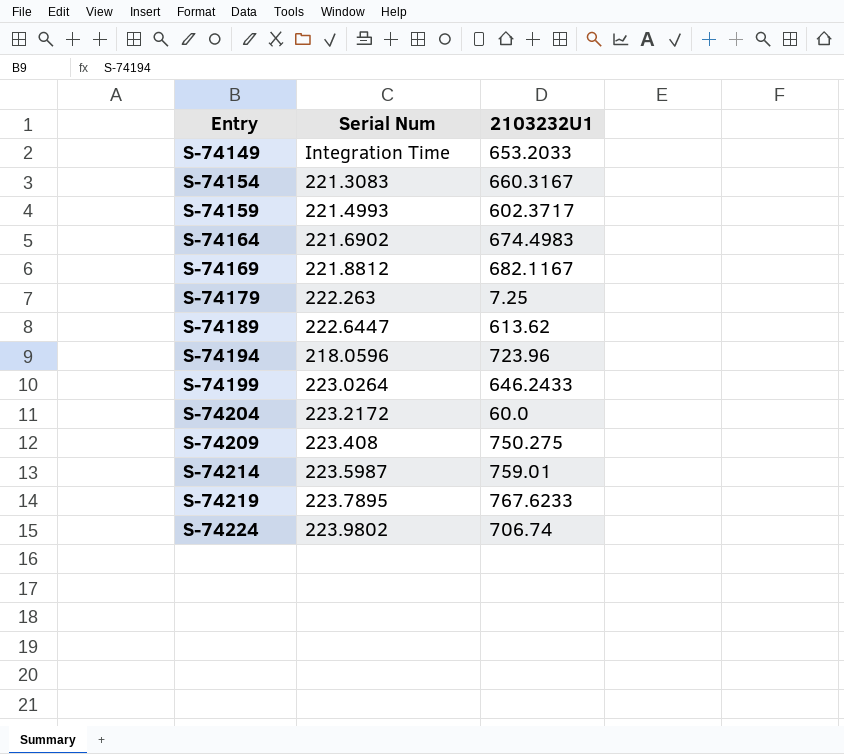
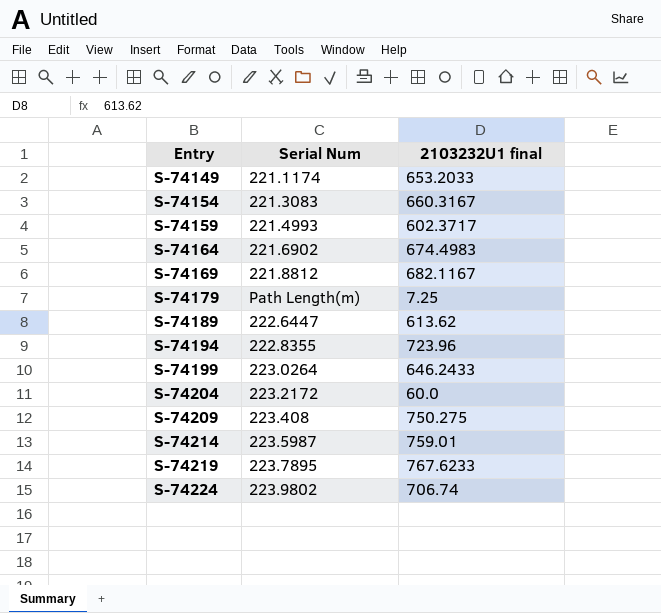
column name: 2103232U1 -> 2103232U1 final
S-74149 | Serial Num: Integration Time -> 221.1174
S-74179 | Serial Num: 222.263 -> Path Length(m)
S-74194 | Serial Num: 218.0596 -> 222.8355

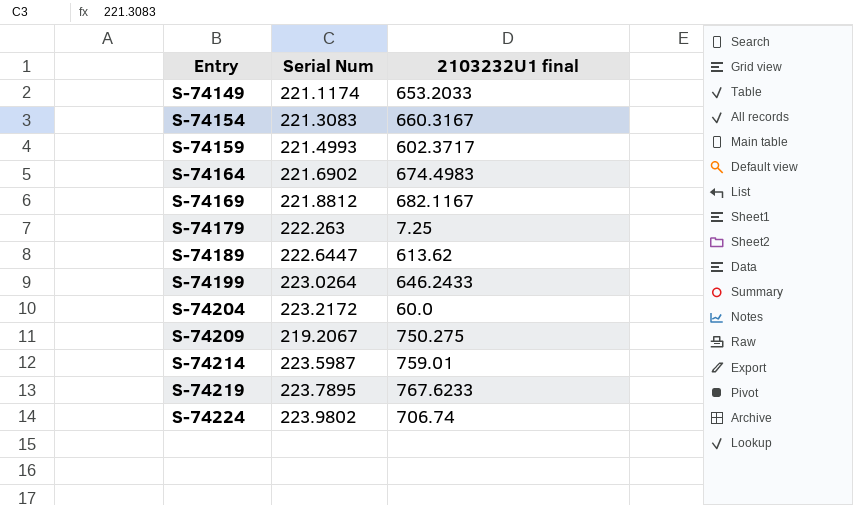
row S-74194: 222.8355 | 723.96 -> none
S-74179 | Serial Num: Path Length(m) -> 222.263
S-74209 | Serial Num: 223.408 -> 219.2067

